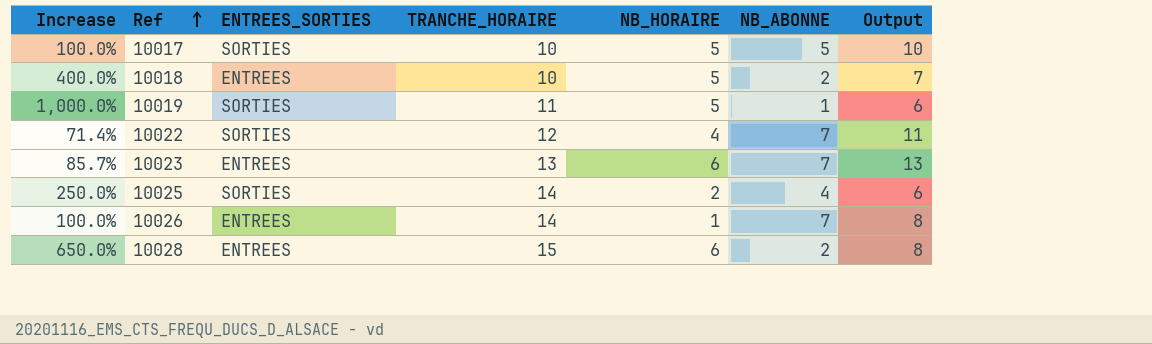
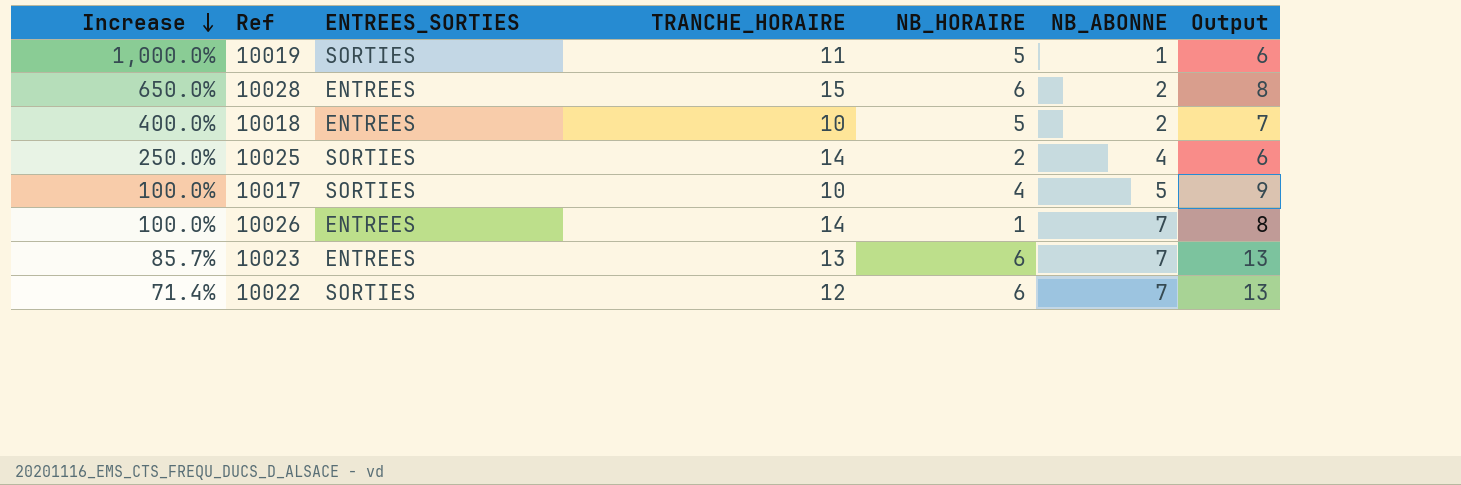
row order: Ref ascending -> Increase descending
10017 | NB_HORAIRE: 5 -> 4
10017 | Output: 10 -> 9
10022 | NB_HORAIRE: 4 -> 6
10022 | Output: 11 -> 13

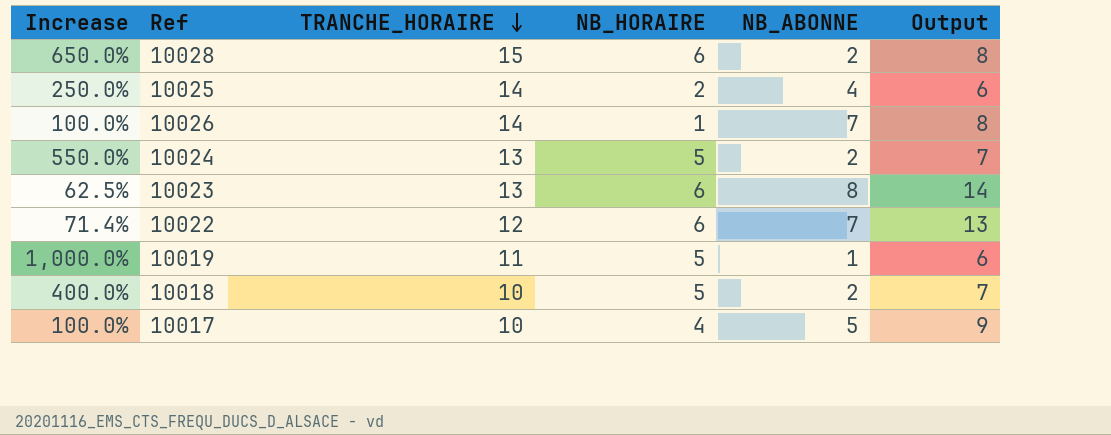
row order: Increase descending -> TRANCHE_HORAIRE descending
column ENTREES_SORTIES | position: 3 -> none
row 10024: none -> 550.0% | 13 | 5 | 2 | 7
10023 | Increase: 85.7% -> 62.5%
10023 | NB_ABONNE: 7 -> 8
10023 | Output: 13 -> 14

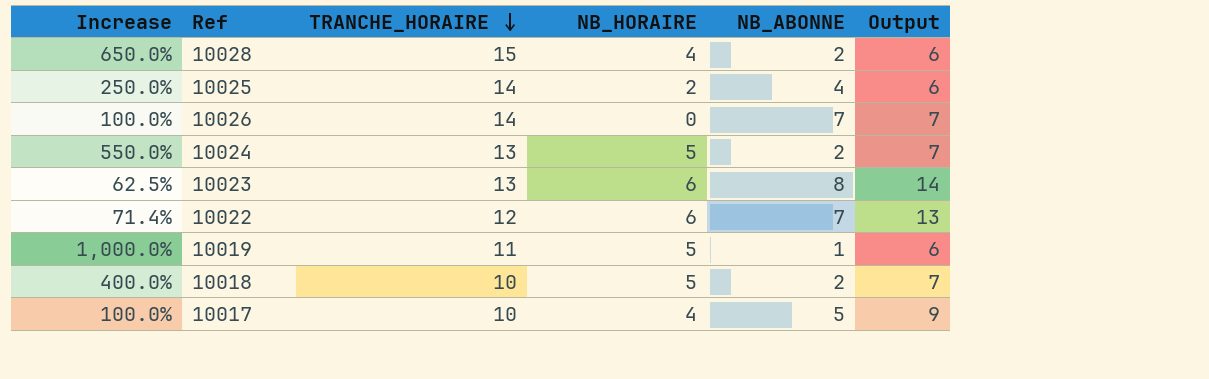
10028 | NB_HORAIRE: 6 -> 4
10028 | Output: 8 -> 6
10026 | NB_HORAIRE: 1 -> 0
10026 | Output: 8 -> 7

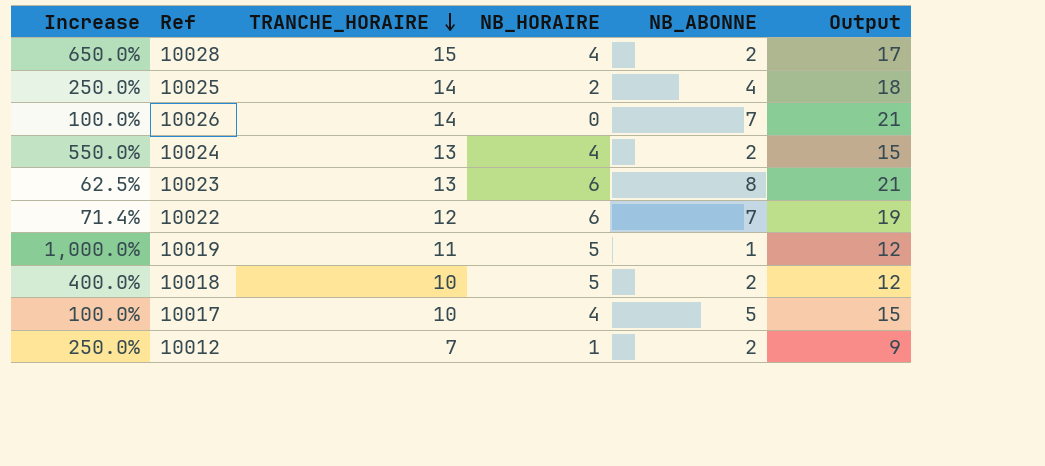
column Output | formula: [NB_HORAIRE] + [NB_ABONNE] -> [TRANCHE_HORAIRE] + [NB_ABONNE]
10024 | NB_HORAIRE: 5 -> 4
row 10012: none -> 250.0% | 7 | 1 | 2 | 9

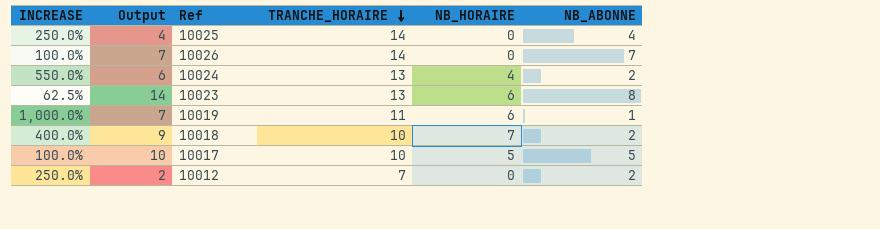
column name: Increase -> INCREASE
column Output | formula: [TRANCHE_HORAIRE] + [NB_ABONNE] -> [NB_HORAIRE] + [NB_ABONNE]
column Output | position: 6 -> 2
row 10028: 650.0% | 15 | 4 | 2 | 17 -> none
row 10022: 71.4% | 12 | 6 | 7 | 19 -> none
10025 | NB_HORAIRE: 2 -> 0
10019 | NB_HORAIRE: 5 -> 6
10018 | NB_HORAIRE: 5 -> 7
10017 | NB_HORAIRE: 4 -> 5
10012 | NB_HORAIRE: 1 -> 0

